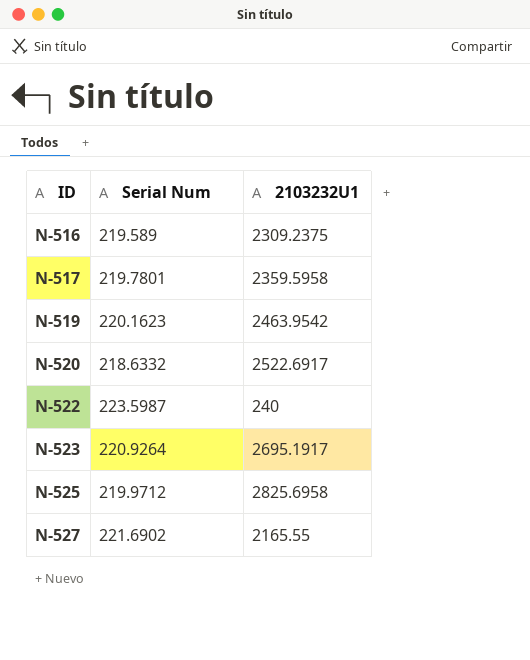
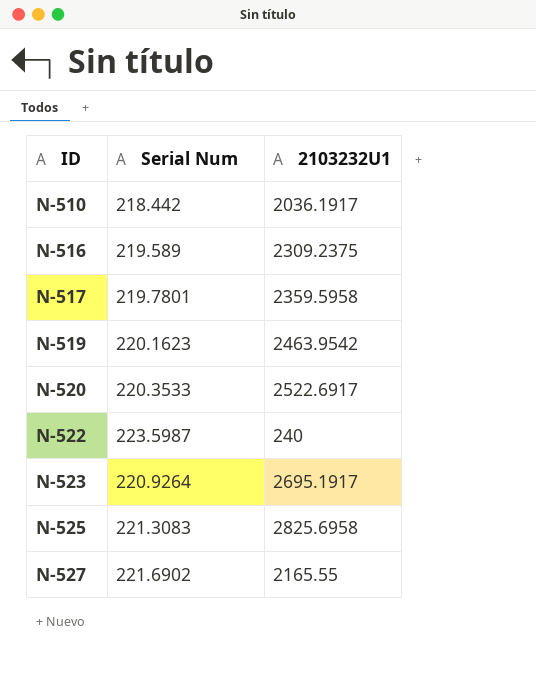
row N-510: none -> 218.442 | 2036.1917
N-520 | Serial Num: 218.6332 -> 220.3533
N-525 | Serial Num: 219.9712 -> 221.3083

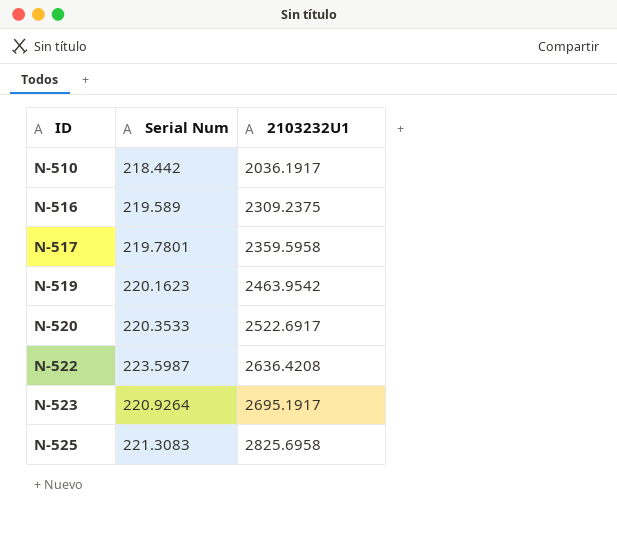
row N-527: 221.6902 | 2165.55 -> none
N-522 | 2103232U1: 240 -> 2636.4208

